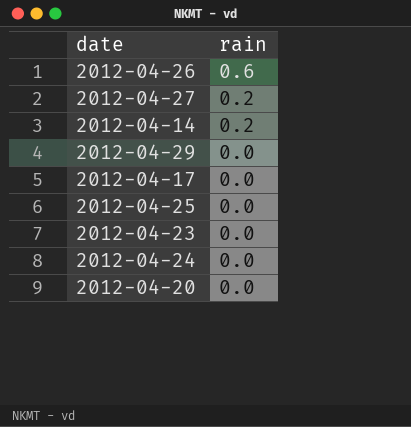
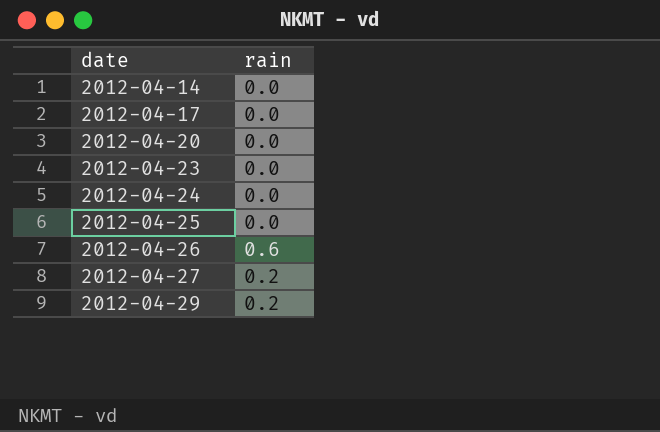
row order: rain descending -> date ascending
2012-04-14 | rain: 0.2 -> 0.0
2012-04-29 | rain: 0.0 -> 0.2

